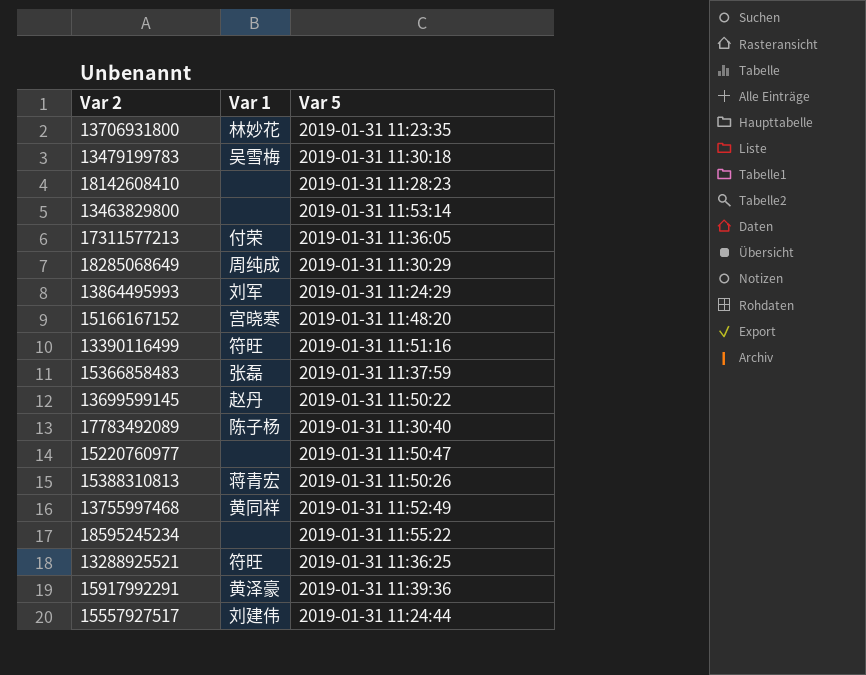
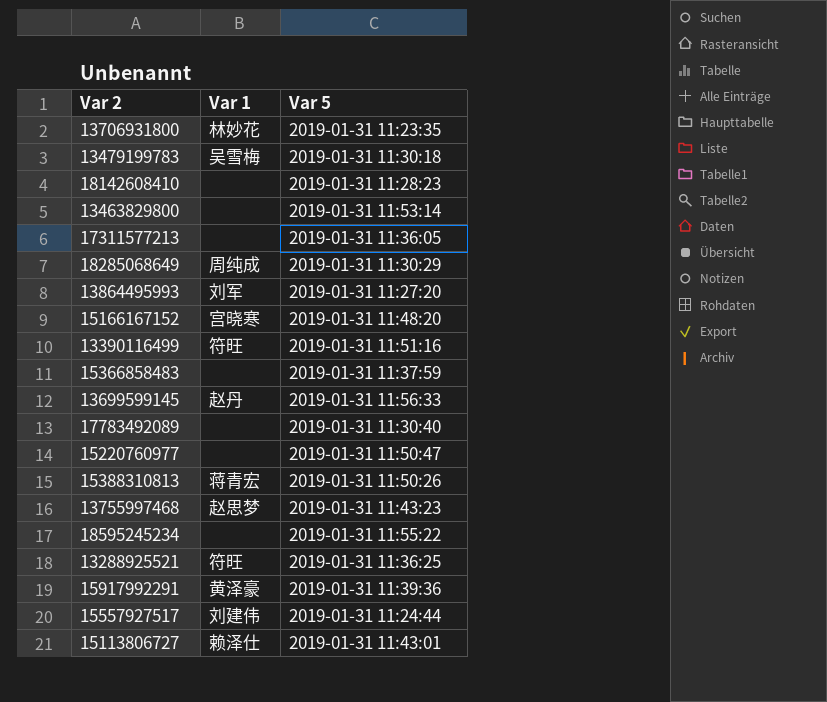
17311577213 | Var 1: 付荣 -> none
13864495993 | Var 5: 2019-01-31 11:24:29 -> 2019-01-31 11:27:20
15366858483 | Var 1: 张磊 -> none
13699599145 | Var 5: 2019-01-31 11:50:22 -> 2019-01-31 11:56:33
17783492089 | Var 1: 陈子杨 -> none
13755997468 | Var 1: 黄同祥 -> 赵思梦
13755997468 | Var 5: 2019-01-31 11:52:49 -> 2019-01-31 11:43:23
row 15113806727: none -> 赖泽仕 | 2019-01-31 11:43:01

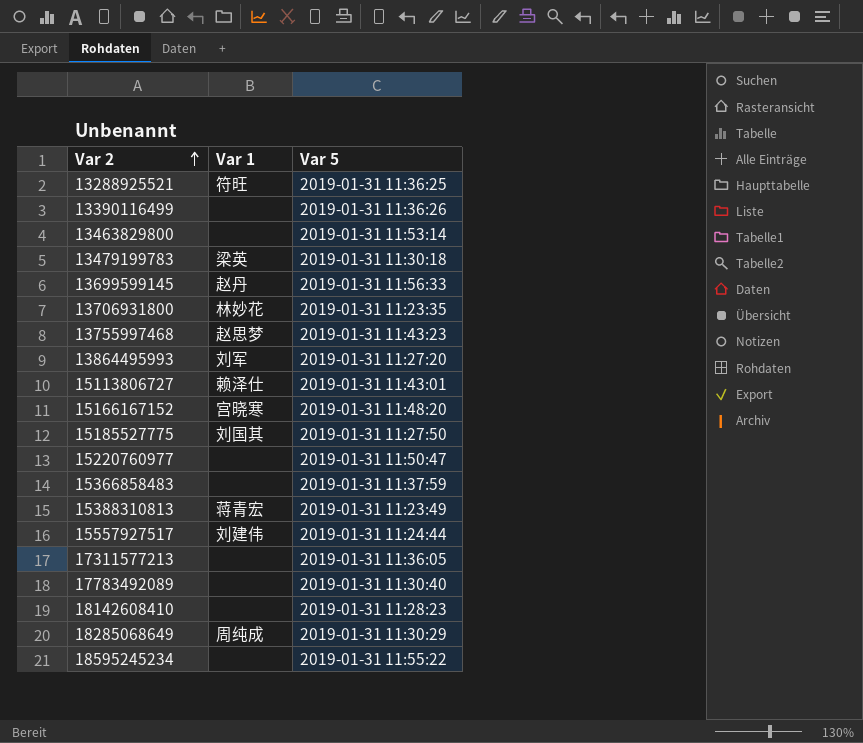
row order: none -> Var 2 ascending
row 15917992291: 黄泽豪 | 2019-01-31 11:39:36 -> none
13390116499 | Var 1: 符旺 -> none
13390116499 | Var 5: 2019-01-31 11:51:16 -> 2019-01-31 11:36:26
13479199783 | Var 1: 吴雪梅 -> 梁英
row 15185527775: none -> 刘国其 | 2019-01-31 11:27:50
15388310813 | Var 5: 2019-01-31 11:50:26 -> 2019-01-31 11:23:49

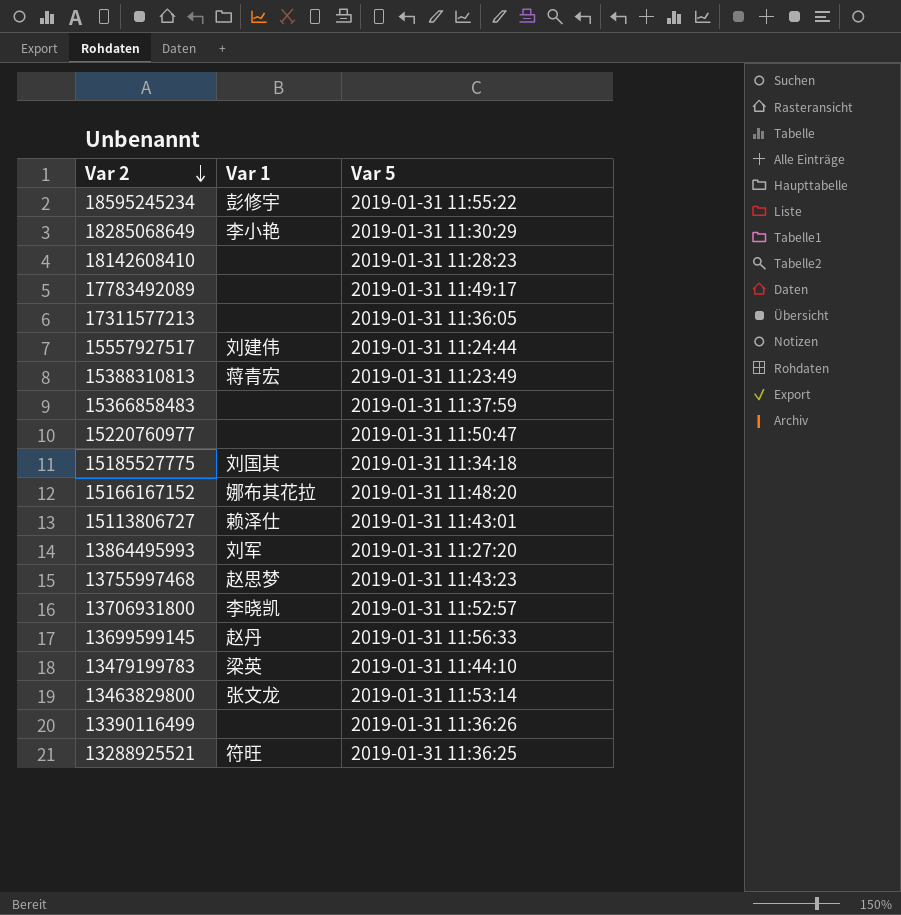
row order: Var 2 ascending -> Var 2 descending
18595245234 | Var 1: none -> 彭修宇
18285068649 | Var 1: 周纯成 -> 李小艳
17783492089 | Var 5: 2019-01-31 11:30:40 -> 2019-01-31 11:49:17
15185527775 | Var 5: 2019-01-31 11:27:50 -> 2019-01-31 11:34:18
15166167152 | Var 1: 宫晓寒 -> 娜布其花拉
13706931800 | Var 1: 林妙花 -> 李晓凯
13706931800 | Var 5: 2019-01-31 11:23:35 -> 2019-01-31 11:52:57
13479199783 | Var 5: 2019-01-31 11:30:18 -> 2019-01-31 11:44:10
13463829800 | Var 1: none -> 张文龙

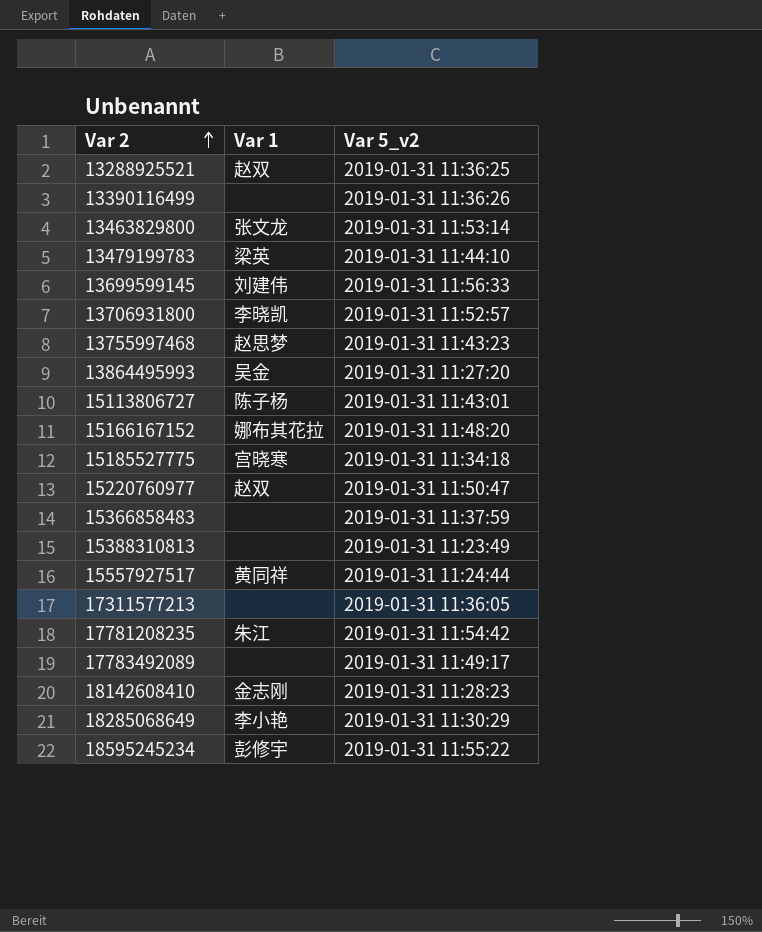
row order: Var 2 descending -> Var 2 ascending
column name: Var 5 -> Var 5_v2
13288925521 | Var 1: 符旺 -> 赵双
13699599145 | Var 1: 赵丹 -> 刘建伟
13864495993 | Var 1: 刘军 -> 吴金
15113806727 | Var 1: 赖泽仕 -> 陈子杨
15185527775 | Var 1: 刘国其 -> 宫晓寒
15220760977 | Var 1: none -> 赵双
15388310813 | Var 1: 蒋青宏 -> none
15557927517 | Var 1: 刘建伟 -> 黄同祥
row 17781208235: none -> 朱江 | 2019-01-31 11:54:42
18142608410 | Var 1: none -> 金志刚

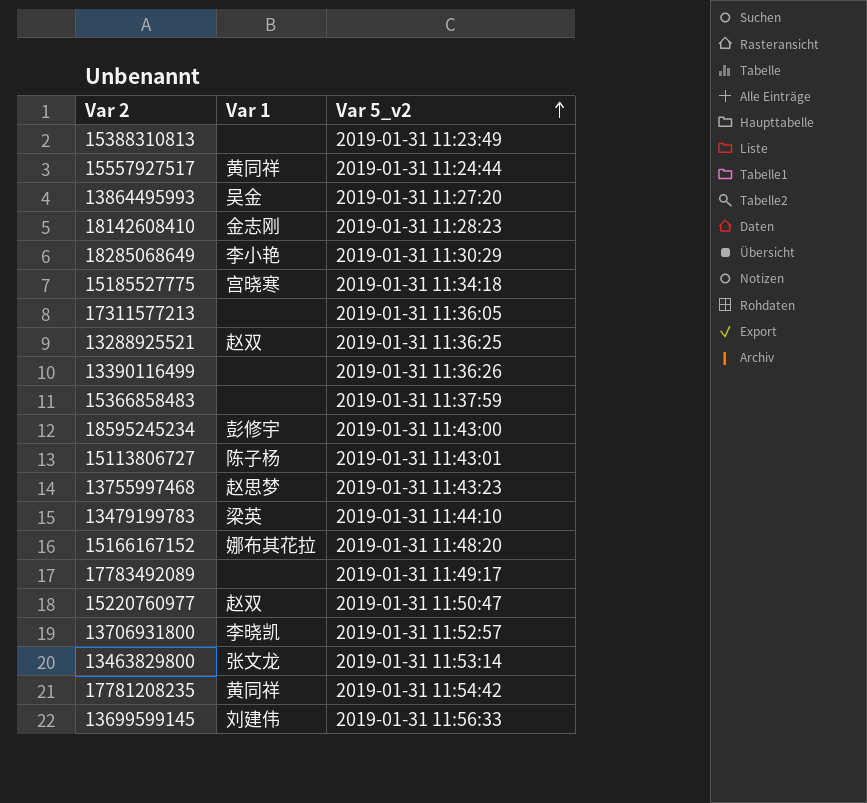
row order: Var 2 ascending -> Var 5_v2 ascending
18595245234 | Var 5_v2: 2019-01-31 11:55:22 -> 2019-01-31 11:43:00
17781208235 | Var 1: 朱江 -> 黄同祥

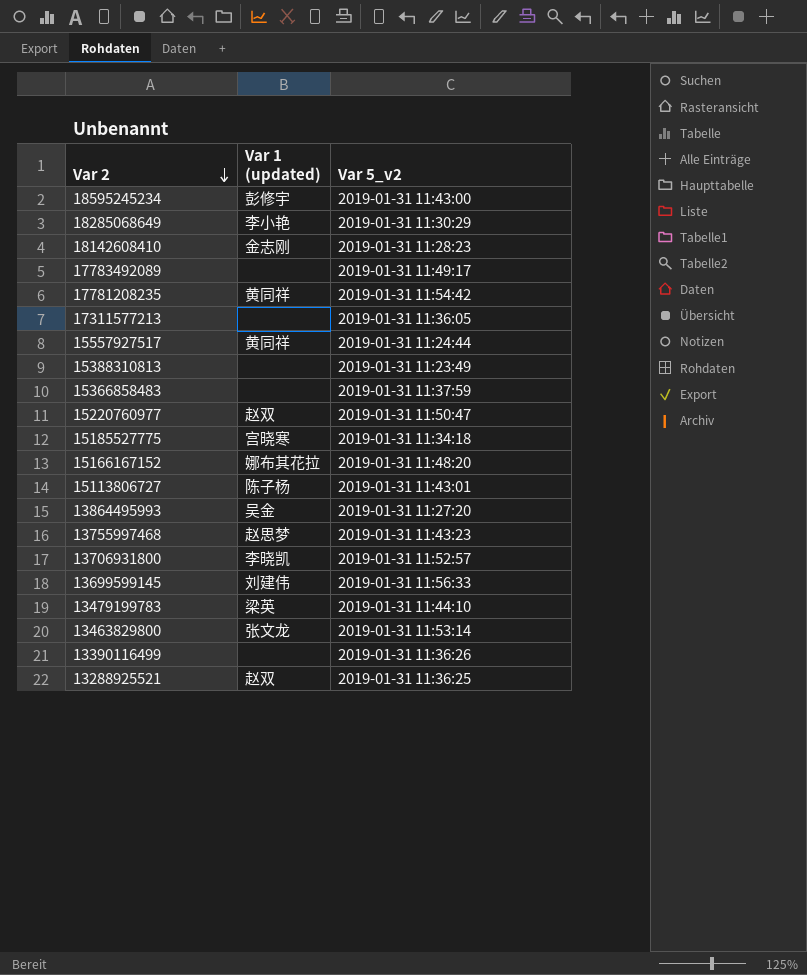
row order: Var 5_v2 ascending -> Var 2 descending
column name: Var 1 -> Var 1 (updated)

